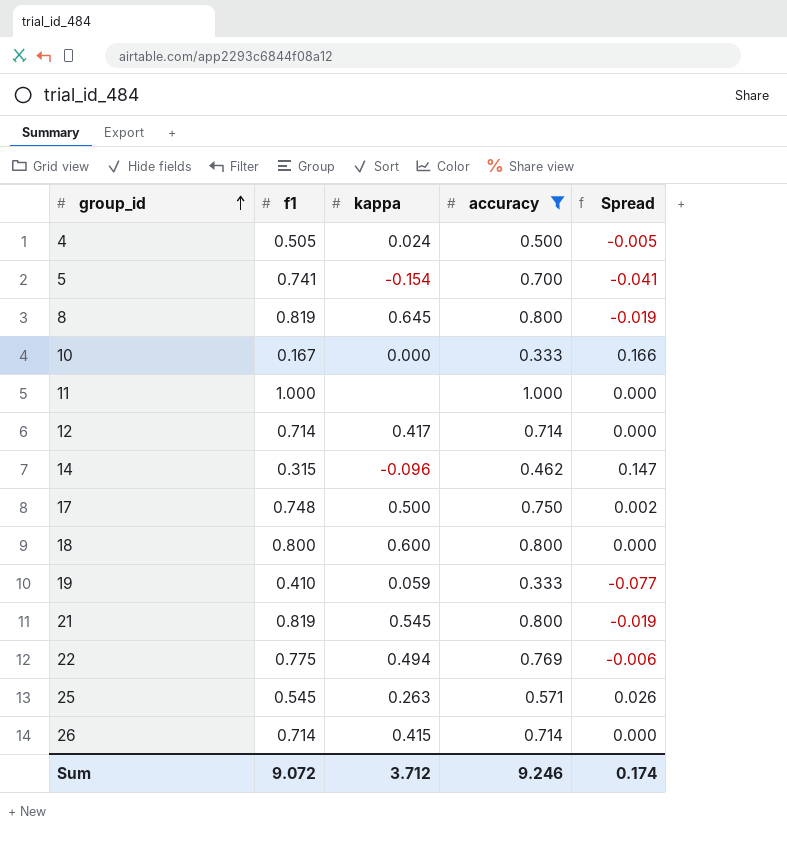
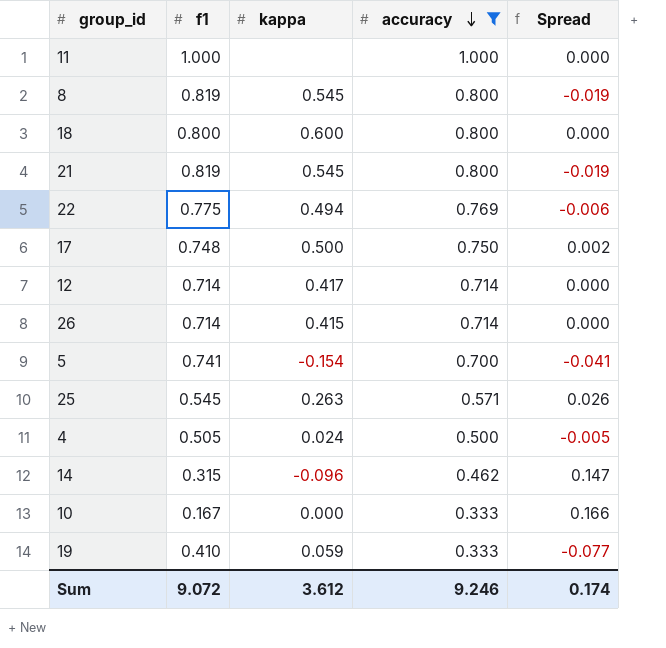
row order: group_id ascending -> accuracy descending
8 | kappa: 0.645 -> 0.545
Sum | kappa: 3.712 -> 3.612

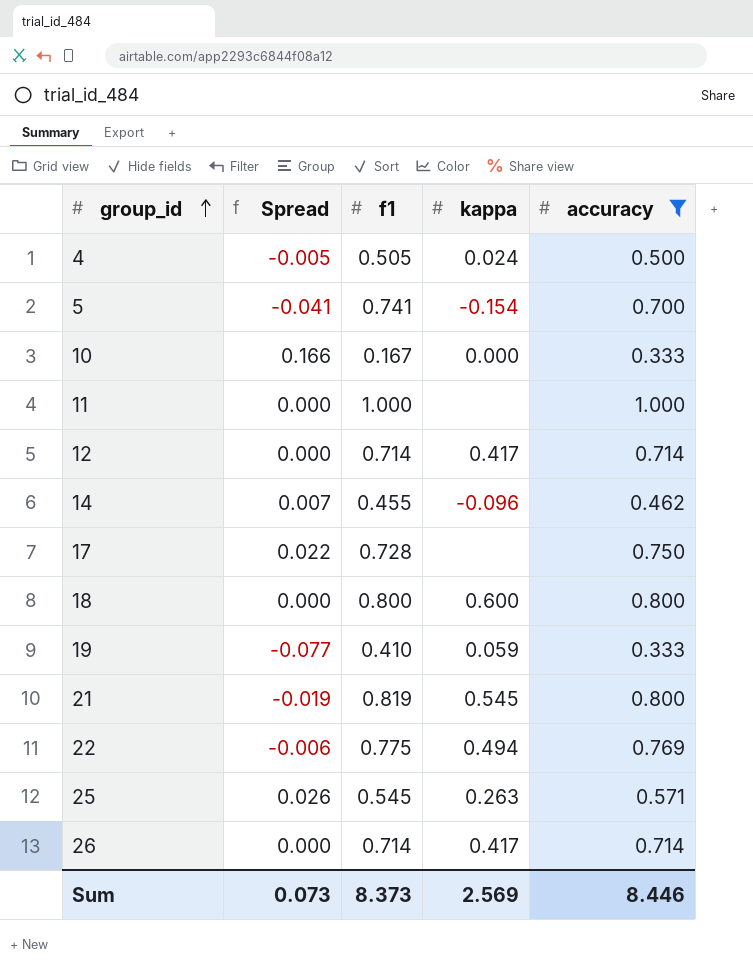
row order: accuracy descending -> group_id ascending
column Spread | position: 5 -> 2
row 8: 0.819 | 0.545 | 0.800 | -0.019 -> none
14 | Spread: 0.147 -> 0.007
14 | f1: 0.315 -> 0.455
17 | Spread: 0.002 -> 0.022
17 | f1: 0.748 -> 0.728
17 | kappa: 0.500 -> none
26 | kappa: 0.415 -> 0.417
Sum | Spread: 0.174 -> 0.073
Sum | f1: 9.072 -> 8.373
Sum | kappa: 3.612 -> 2.569
Sum | accuracy: 9.246 -> 8.446

